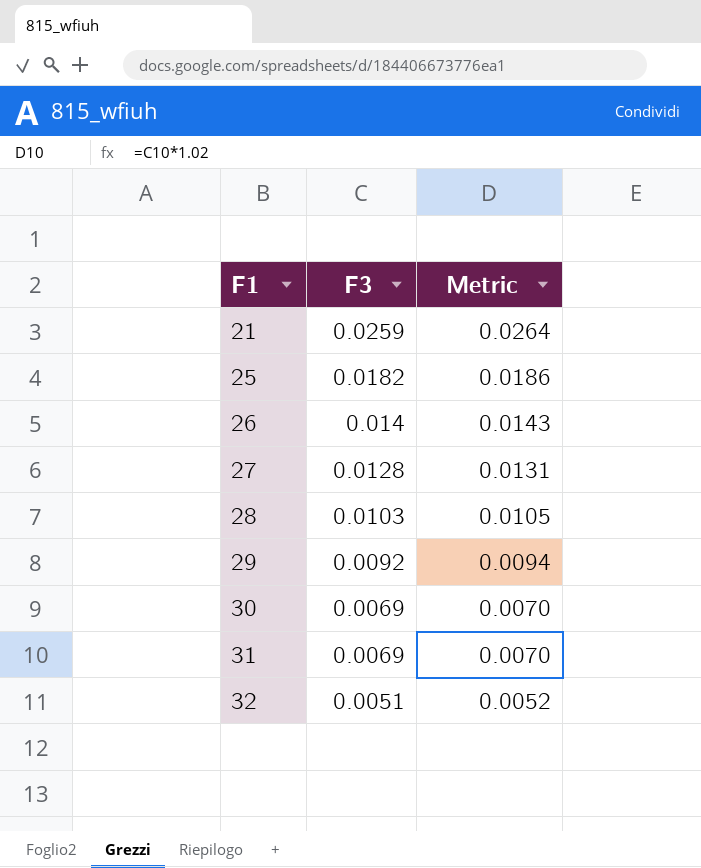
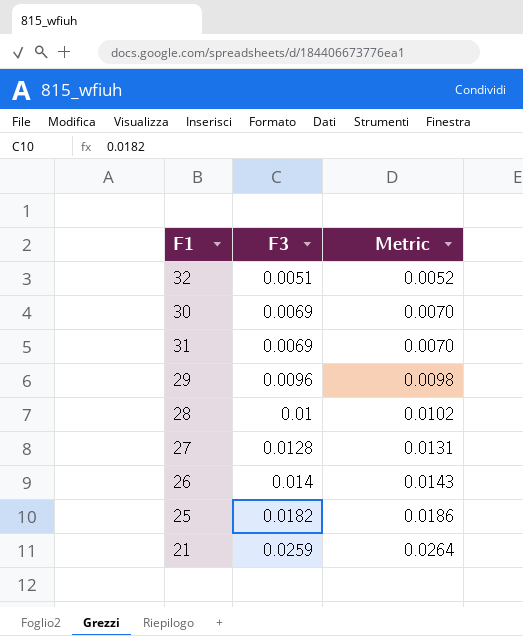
row order: F1 ascending -> F3 ascending
29 | F3: 0.0092 -> 0.0096
29 | Metric: 0.0094 -> 0.0098
28 | F3: 0.0103 -> 0.01
28 | Metric: 0.0105 -> 0.0102

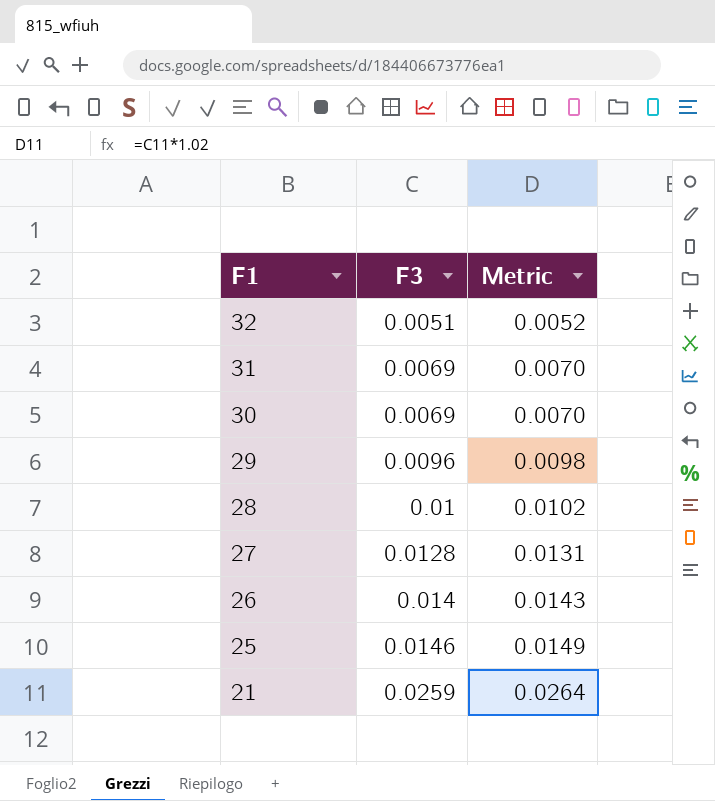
row order: F3 ascending -> F1 descending
25 | F3: 0.0182 -> 0.0146
25 | Metric: 0.0186 -> 0.0149

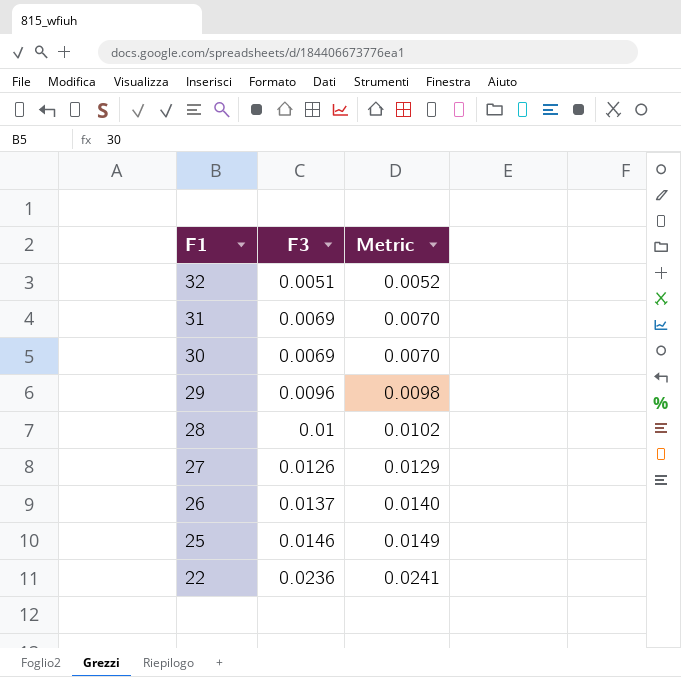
row 21: 0.0259 | 0.0264 -> none
27 | F3: 0.0128 -> 0.0126
27 | Metric: 0.0131 -> 0.0129
26 | F3: 0.014 -> 0.0137
26 | Metric: 0.0143 -> 0.0140
row 22: none -> 0.0236 | 0.0241

